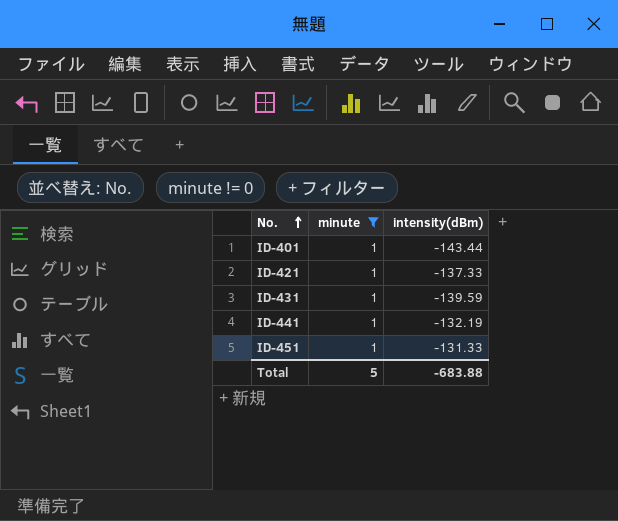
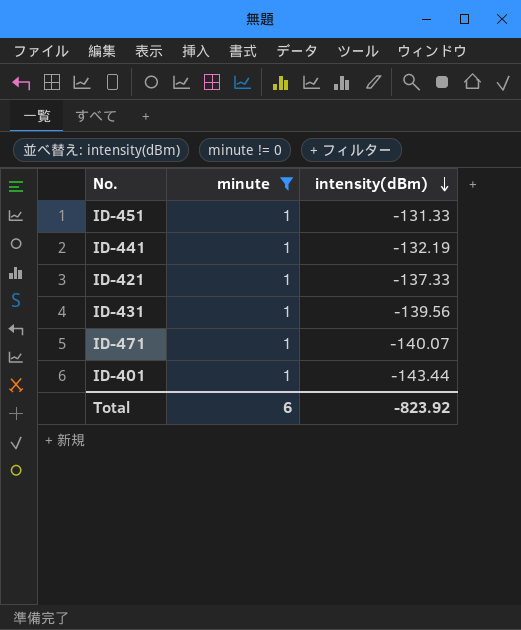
row order: No. ascending -> intensity(dBm) descending
ID-431 | intensity(dBm): -139.59 -> -139.56
row ID-471: none -> 1 | -140.07
Total | minute: 5 -> 6
Total | intensity(dBm): -683.88 -> -823.92

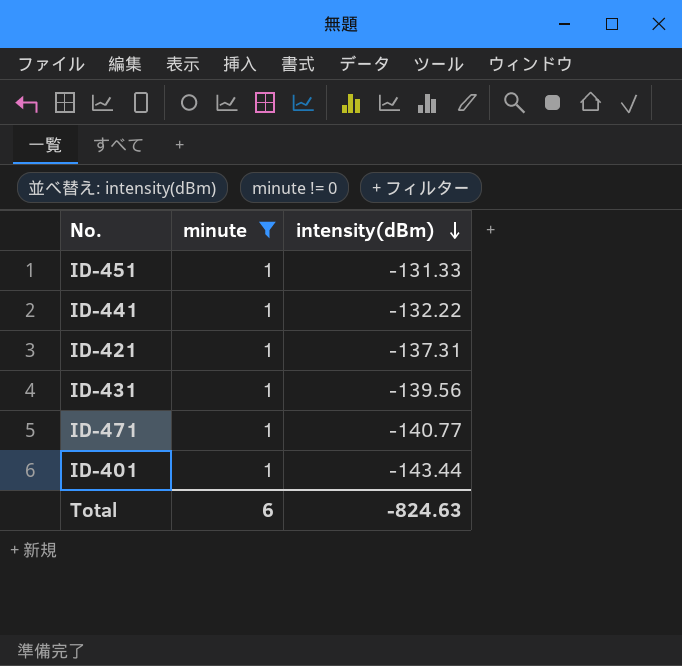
ID-441 | intensity(dBm): -132.19 -> -132.22
ID-421 | intensity(dBm): -137.33 -> -137.31
ID-471 | intensity(dBm): -140.07 -> -140.77
Total | intensity(dBm): -823.92 -> -824.63

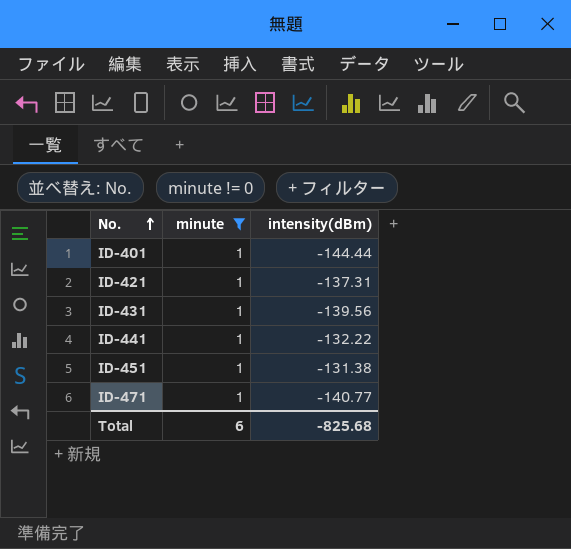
row order: intensity(dBm) descending -> No. ascending
ID-401 | intensity(dBm): -143.44 -> -144.44
ID-451 | intensity(dBm): -131.33 -> -131.38
Total | intensity(dBm): -824.63 -> -825.68

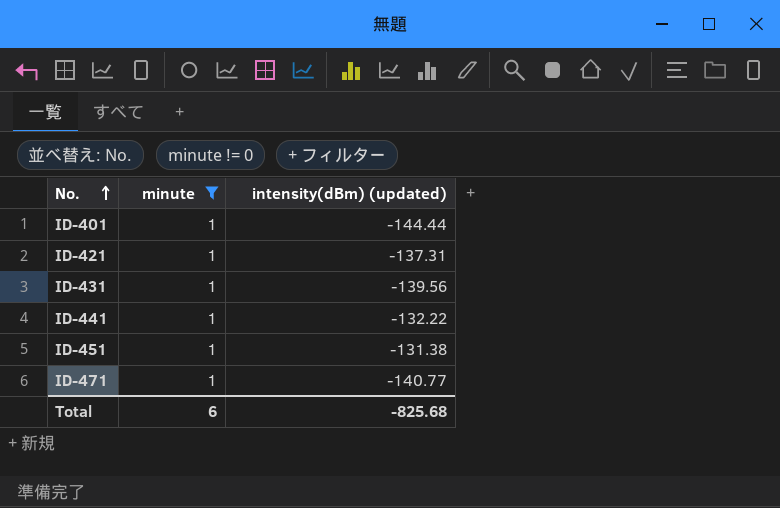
column name: intensity(dBm) -> intensity(dBm) (updated)

